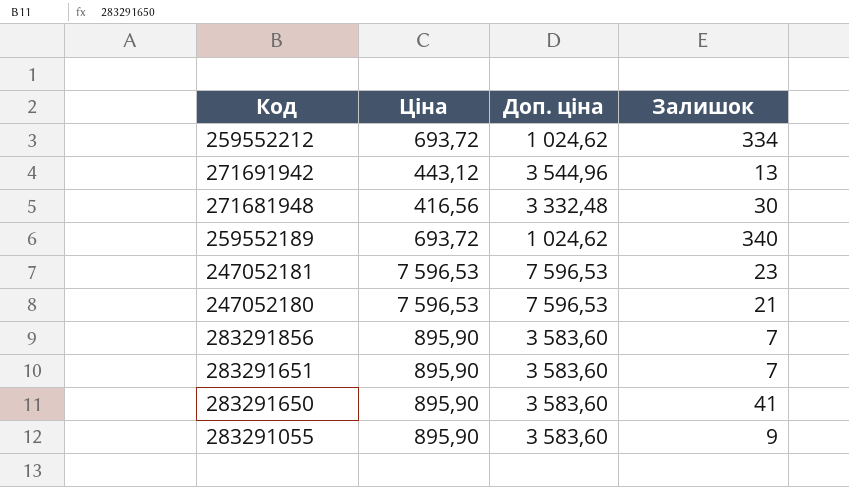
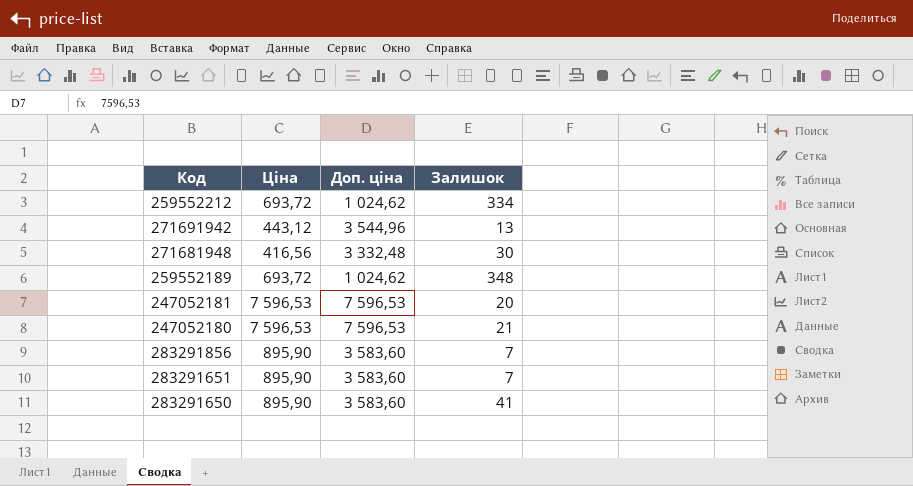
row 283291055: 895,90 | 3 583,60 | 9 -> none
259552189 | Залишок: 340 -> 348
247052181 | Залишок: 23 -> 20

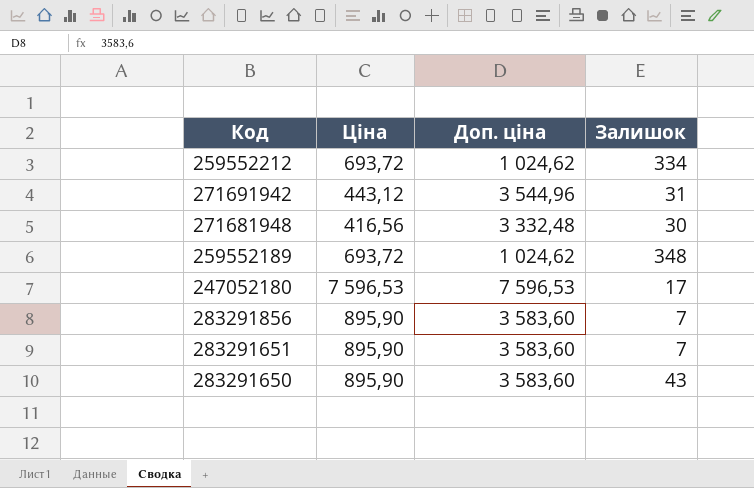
row 247052181: 7 596,53 | 7 596,53 | 20 -> none
271691942 | Залишок: 13 -> 31
247052180 | Залишок: 21 -> 17
283291650 | Залишок: 41 -> 43

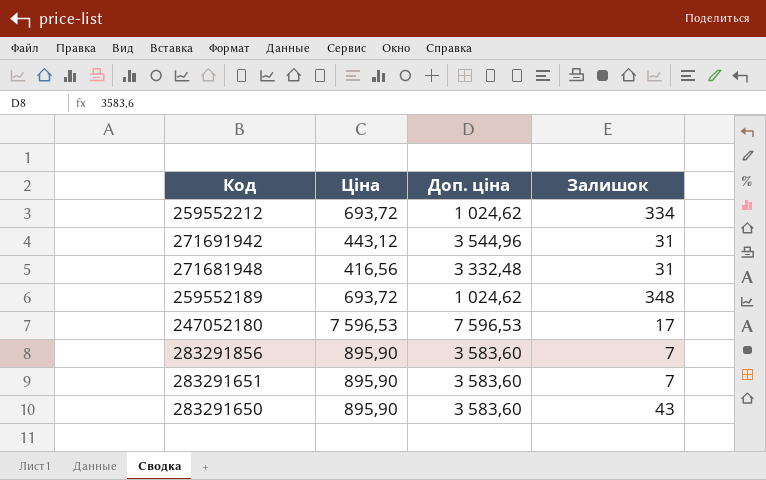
271681948 | Залишок: 30 -> 31

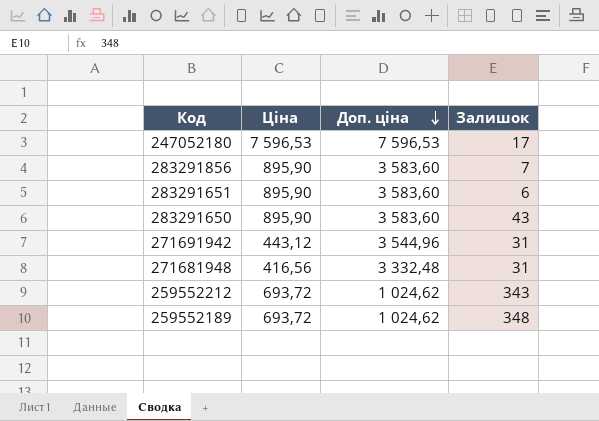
row order: none -> Доп. ціна descending
283291651 | Залишок: 7 -> 6
259552212 | Залишок: 334 -> 343

